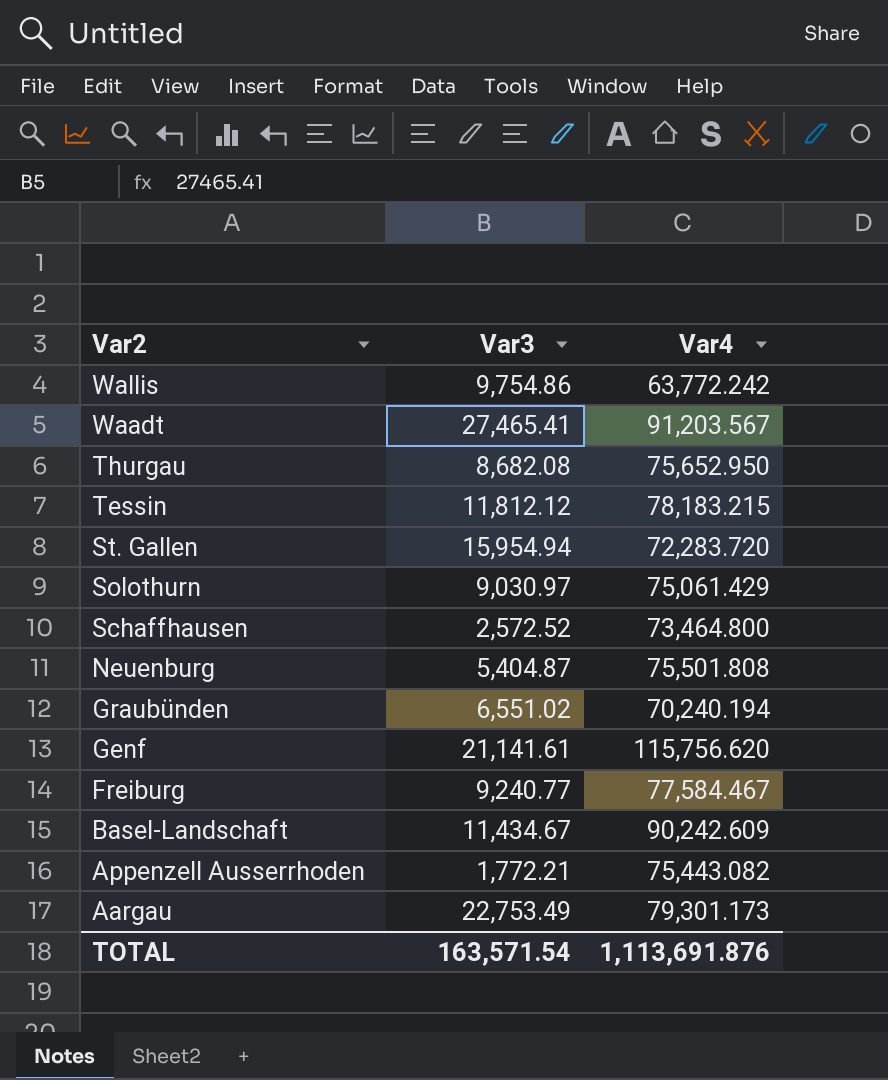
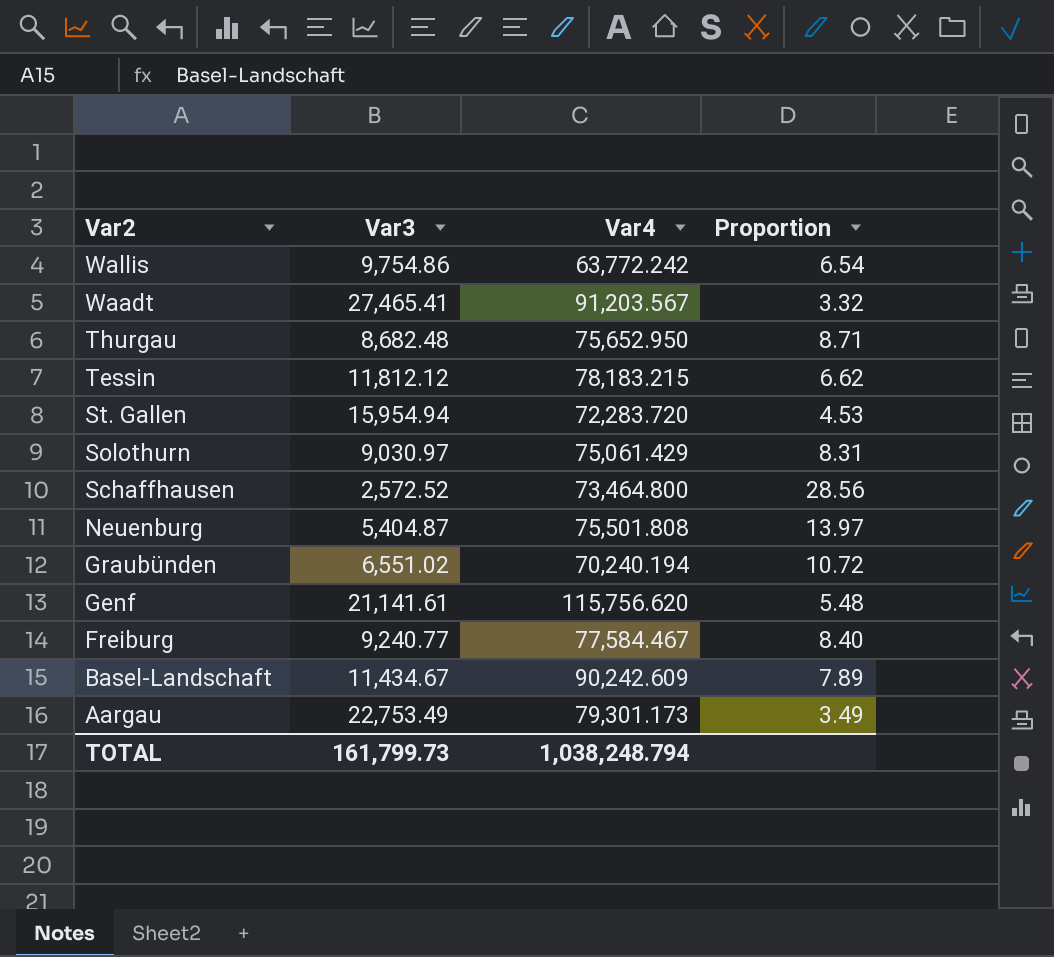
column Proportion | formula: none -> [Var4] / [Var3]
row Appenzell Ausserrhoden: 1,772.21 | 75,443.082 -> none
Thurgau | Var3: 8,682.08 -> 8,682.48
TOTAL | Var3: 163,571.54 -> 161,799.73
TOTAL | Var4: 1,113,691.876 -> 1,038,248.794

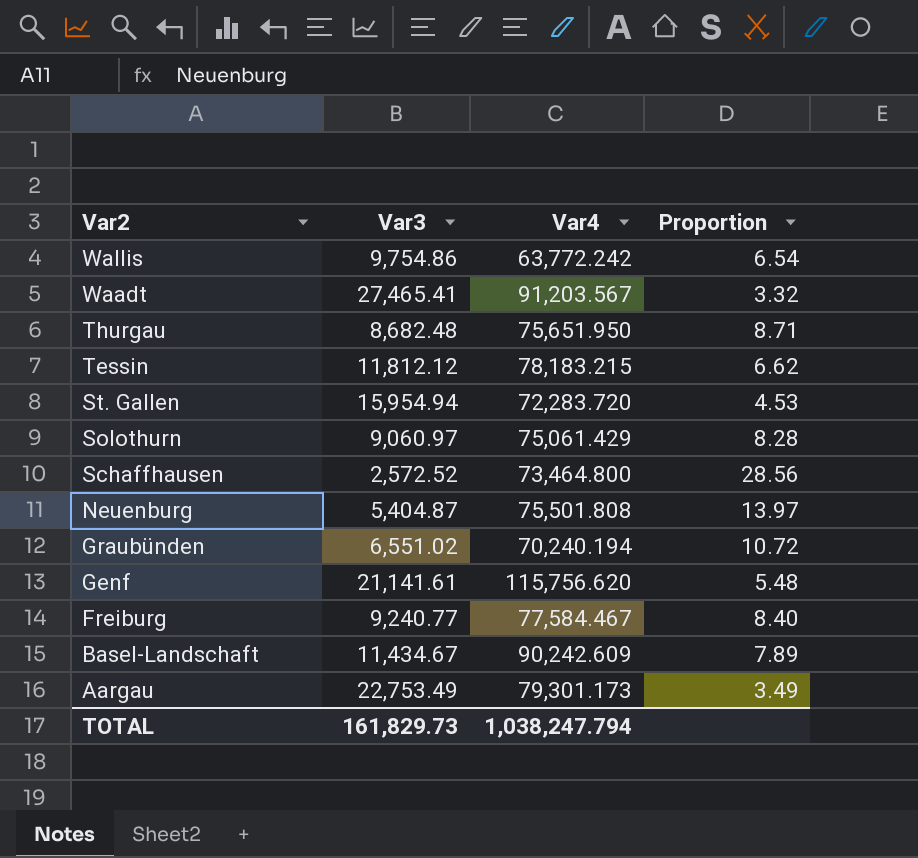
Thurgau | Var4: 75,652.950 -> 75,651.950
Solothurn | Var3: 9,030.97 -> 9,060.97
Solothurn | Proportion: 8.31 -> 8.28
TOTAL | Var3: 161,799.73 -> 161,829.73
TOTAL | Var4: 1,038,248.794 -> 1,038,247.794

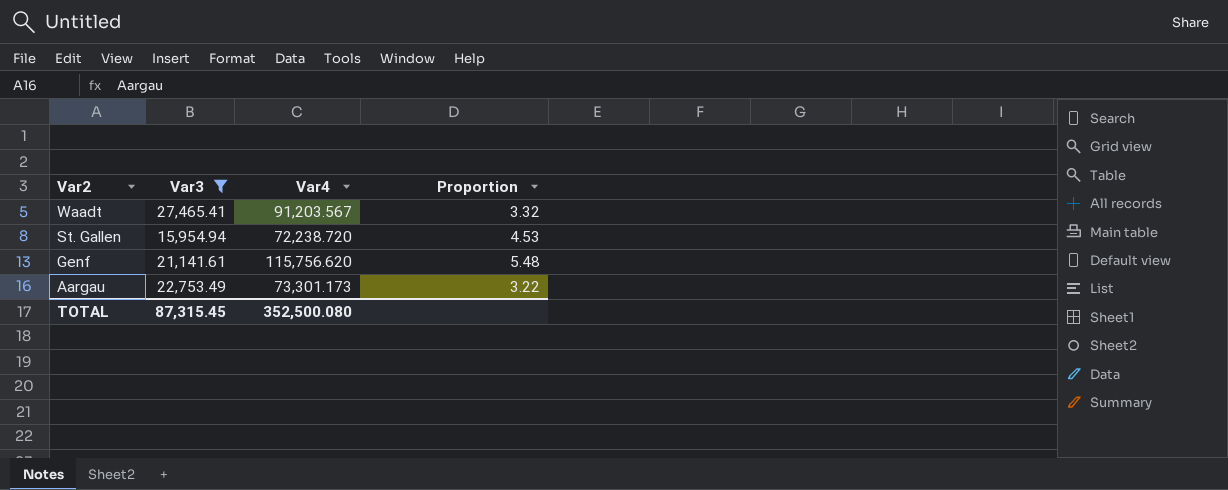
filter: none -> Var3 >= 15,954.94
St. Gallen | Var4: 72,283.720 -> 72,238.720
Aargau | Var4: 79,301.173 -> 73,301.173
Aargau | Proportion: 3.49 -> 3.22
TOTAL | Var3: 161,829.73 -> 87,315.45
TOTAL | Var4: 1,038,247.794 -> 352,500.080

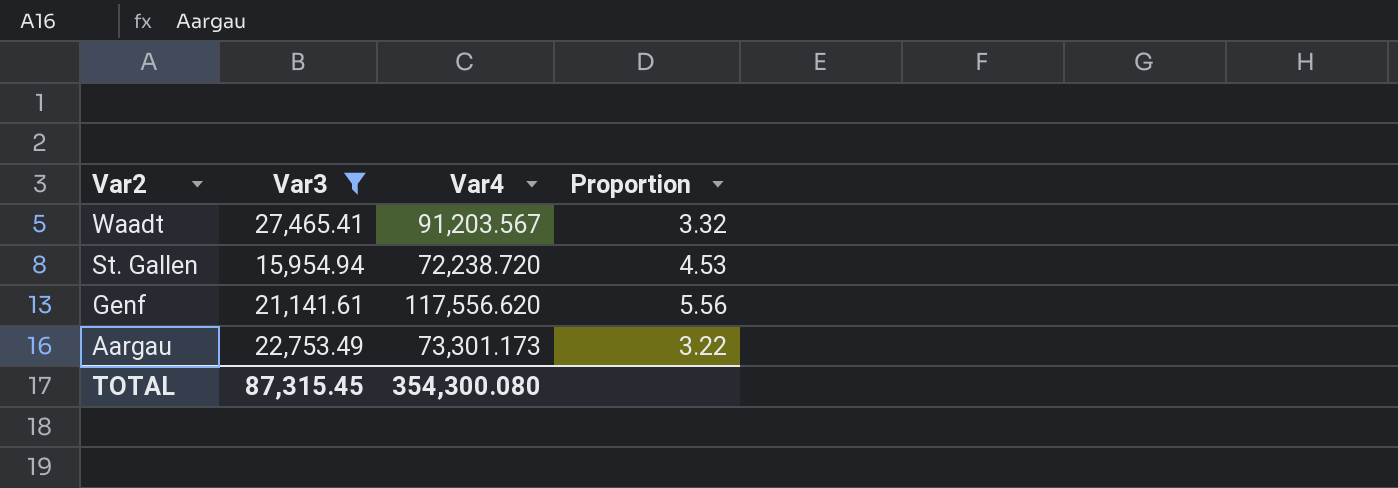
Genf | Var4: 115,756.620 -> 117,556.620
Genf | Proportion: 5.48 -> 5.56
TOTAL | Var4: 352,500.080 -> 354,300.080

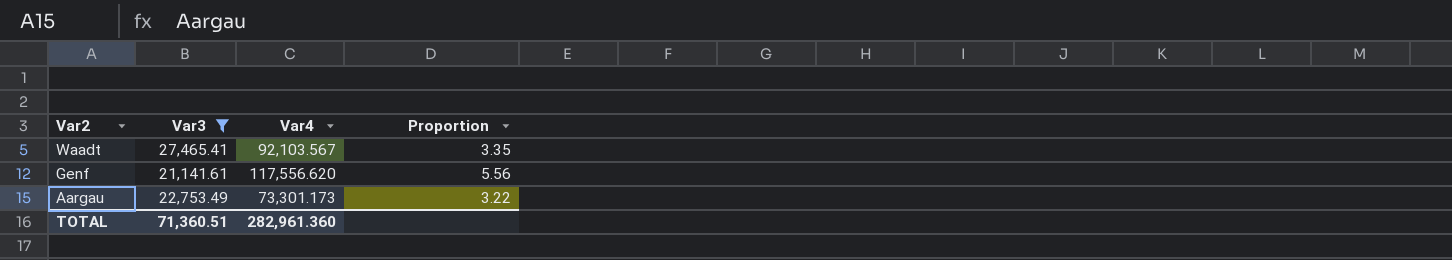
row St. Gallen: 15,954.94 | 72,238.720 | 4.53 -> none
Waadt | Var4: 91,203.567 -> 92,103.567
Waadt | Proportion: 3.32 -> 3.35
TOTAL | Var3: 87,315.45 -> 71,360.51
TOTAL | Var4: 354,300.080 -> 282,961.360

